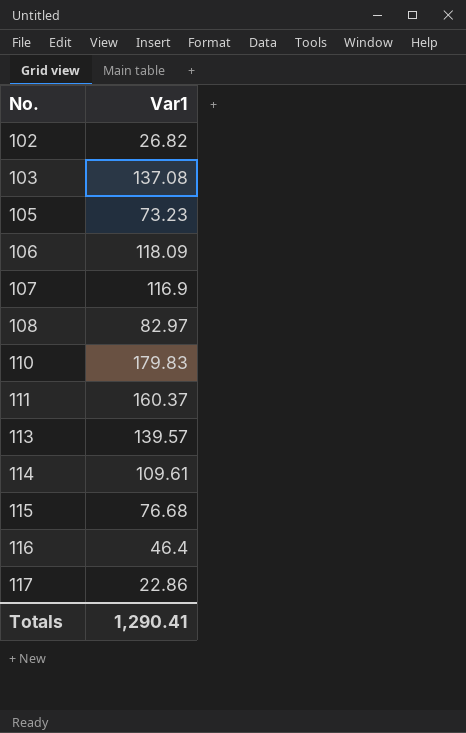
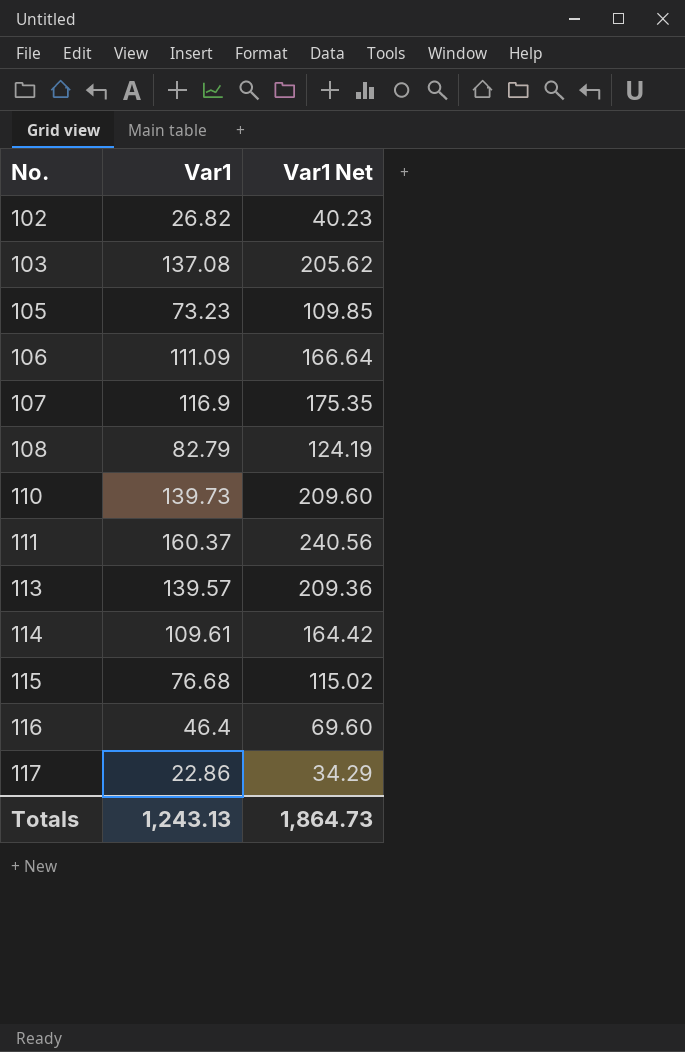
column Var1 Net | formula: none -> [Var1] * 1.5
106 | Var1: 118.09 -> 111.09
108 | Var1: 82.97 -> 82.79
110 | Var1: 179.83 -> 139.73
Totals | Var1: 1,290.41 -> 1,243.13

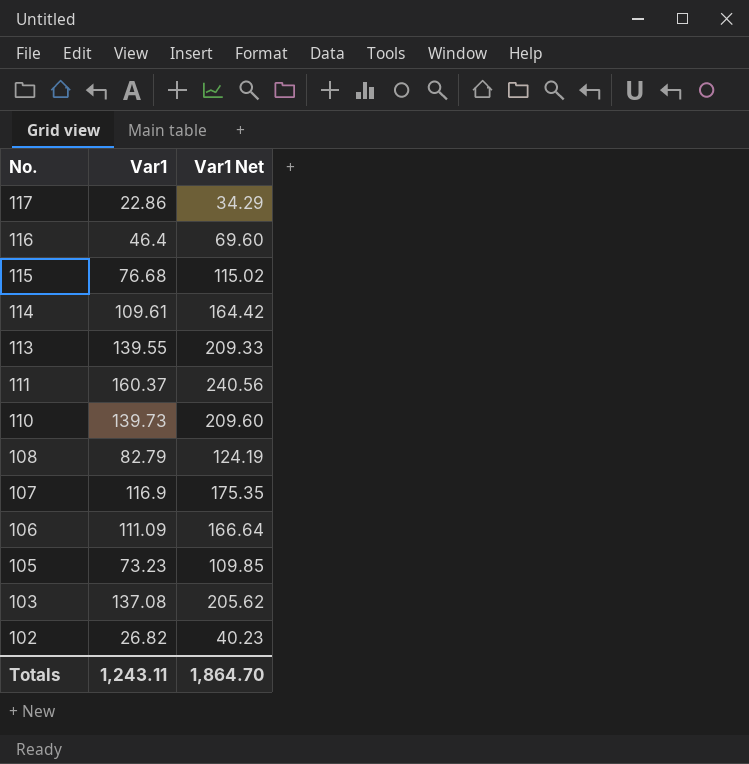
row order: No. ascending -> No. descending
113 | Var1: 139.57 -> 139.55
113 | Var1 Net: 209.36 -> 209.33
Totals | Var1: 1,243.13 -> 1,243.11
Totals | Var1 Net: 1,864.73 -> 1,864.70

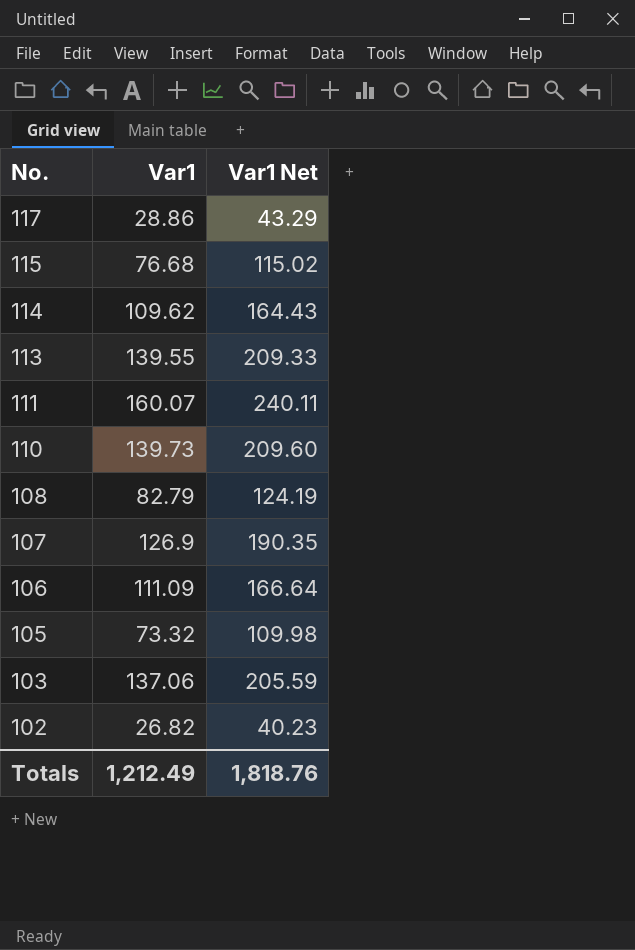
row 116: 46.4 | 69.60 -> none
117 | Var1: 22.86 -> 28.86
117 | Var1 Net: 34.29 -> 43.29
114 | Var1: 109.61 -> 109.62
114 | Var1 Net: 164.42 -> 164.43
111 | Var1: 160.37 -> 160.07
111 | Var1 Net: 240.56 -> 240.11
107 | Var1: 116.9 -> 126.9
107 | Var1 Net: 175.35 -> 190.35
105 | Var1: 73.23 -> 73.32
105 | Var1 Net: 109.85 -> 109.98
103 | Var1: 137.08 -> 137.06
103 | Var1 Net: 205.62 -> 205.59
Totals | Var1: 1,243.11 -> 1,212.49
Totals | Var1 Net: 1,864.70 -> 1,818.76

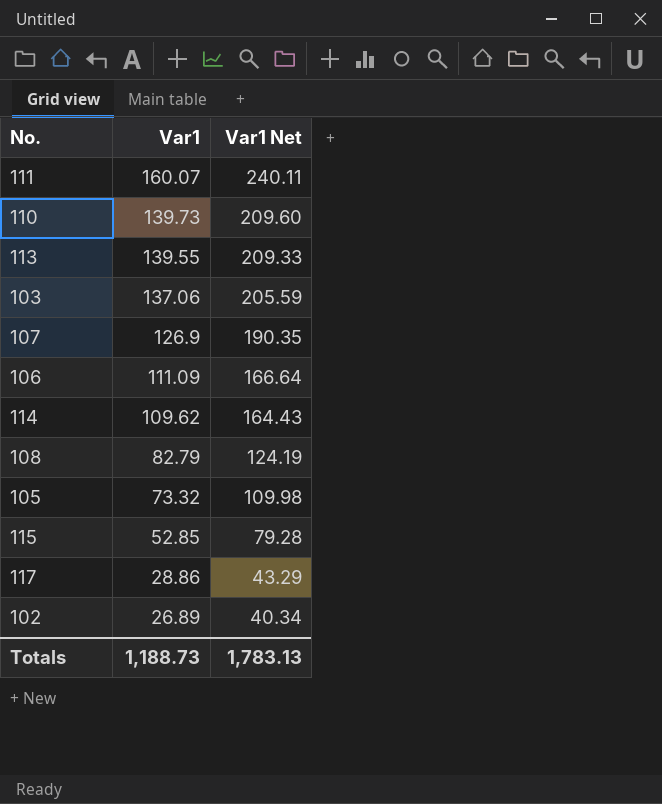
row order: No. descending -> Var1 descending
115 | Var1: 76.68 -> 52.85
115 | Var1 Net: 115.02 -> 79.28
102 | Var1: 26.82 -> 26.89
102 | Var1 Net: 40.23 -> 40.34
Totals | Var1: 1,212.49 -> 1,188.73
Totals | Var1 Net: 1,818.76 -> 1,783.13

